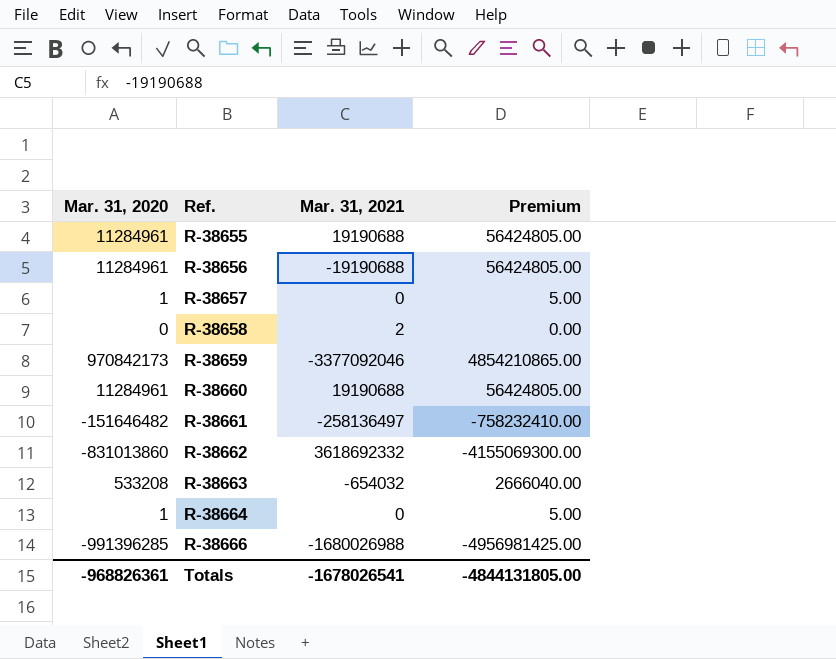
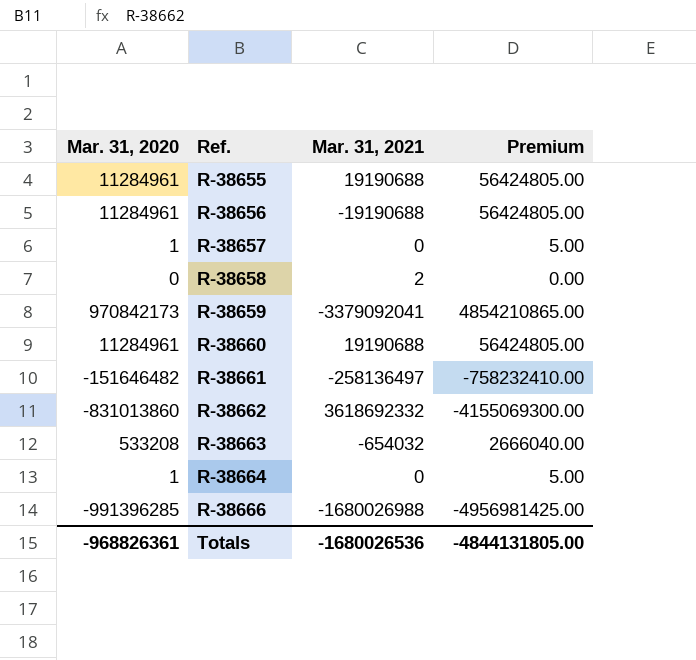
R-38659 | Mar. 31, 2021: -3377092046 -> -3379092041
Totals | Mar. 31, 2021: -1678026541 -> -1680026536

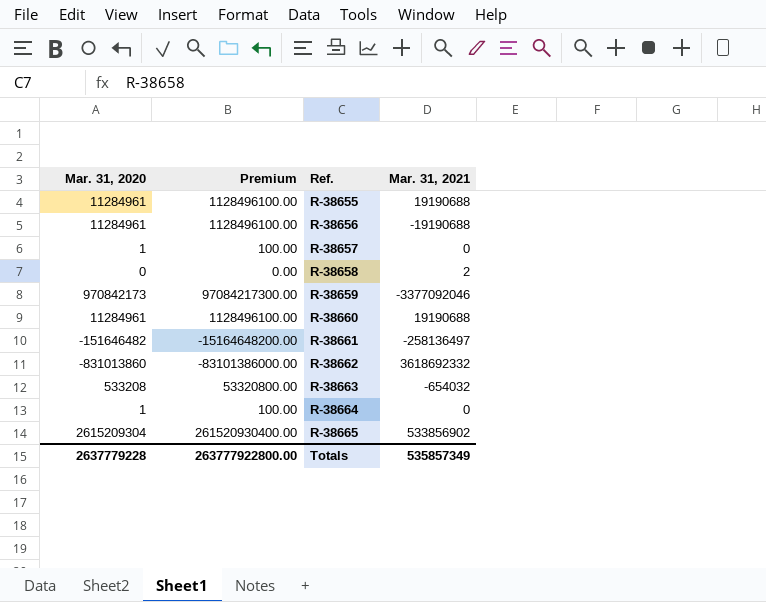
column Premium | formula: [Mar. 31, 2020] * 5 -> [Mar. 31, 2020] * 100
column Premium | position: 4 -> 2
row R-38666: -991396285 | -1680026988 | -4956981425.00 -> none
R-38659 | Mar. 31, 2021: -3379092041 -> -3377092046
row R-38665: none -> 2615209304 | 261520930400.00 | 533856902
Totals | Mar. 31, 2020: -968826361 -> 2637779228
Totals | Premium: -4844131805.00 -> 263777922800.00
Totals | Mar. 31, 2021: -1680026536 -> 535857349

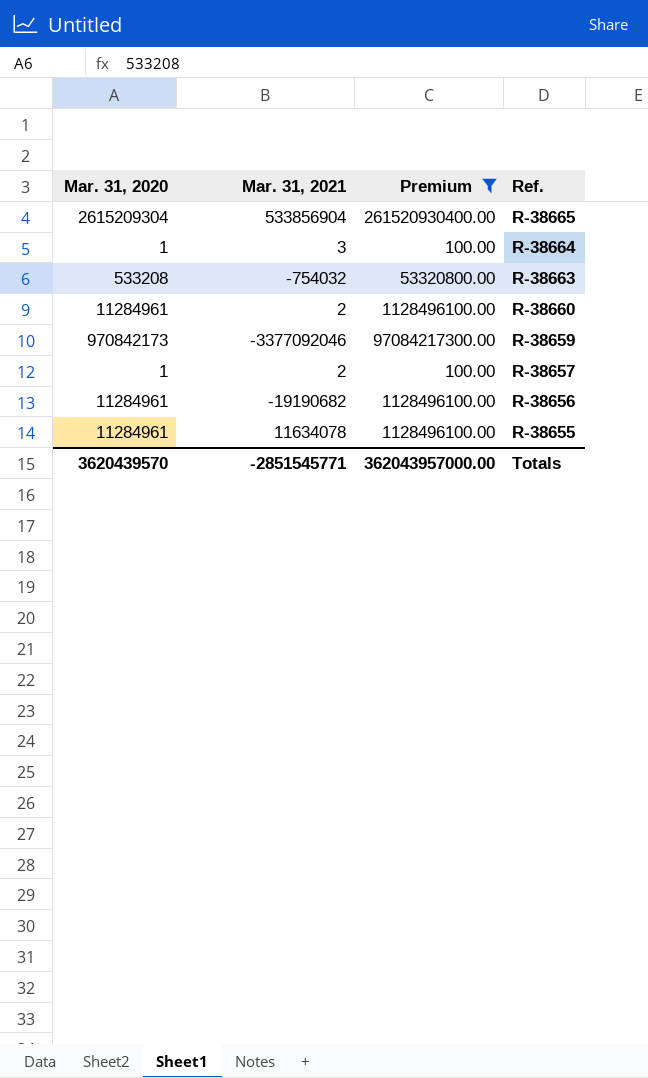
filter: none -> Premium >= 100.00
row order: Ref. ascending -> Ref. descending
column Mar. 31, 2021 | position: 4 -> 2
R-38665 | Mar. 31, 2021: 533856902 -> 533856904
R-38664 | Mar. 31, 2021: 0 -> 3
R-38663 | Mar. 31, 2021: -654032 -> -754032
R-38660 | Mar. 31, 2021: 19190688 -> 2
R-38657 | Mar. 31, 2021: 0 -> 2
R-38656 | Mar. 31, 2021: -19190688 -> -19190682
R-38655 | Mar. 31, 2021: 19190688 -> 11634078
Totals | Mar. 31, 2020: 2637779228 -> 3620439570
Totals | Mar. 31, 2021: 535857349 -> -2851545771
Totals | Premium: 263777922800.00 -> 362043957000.00

